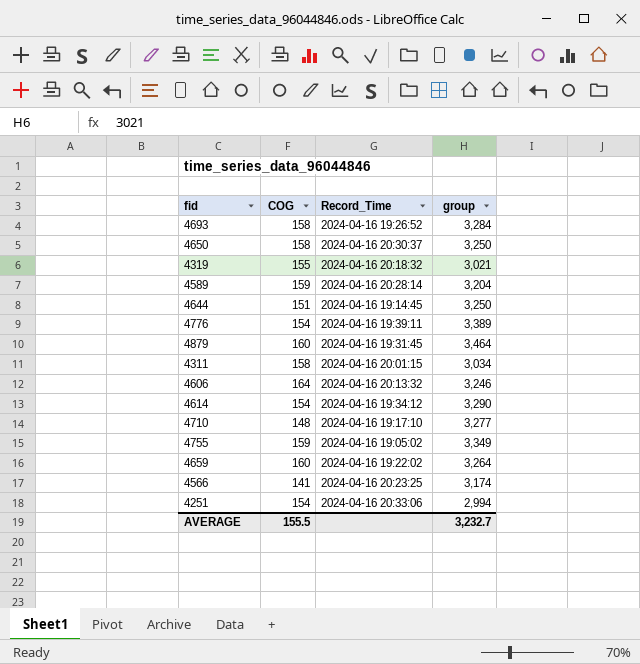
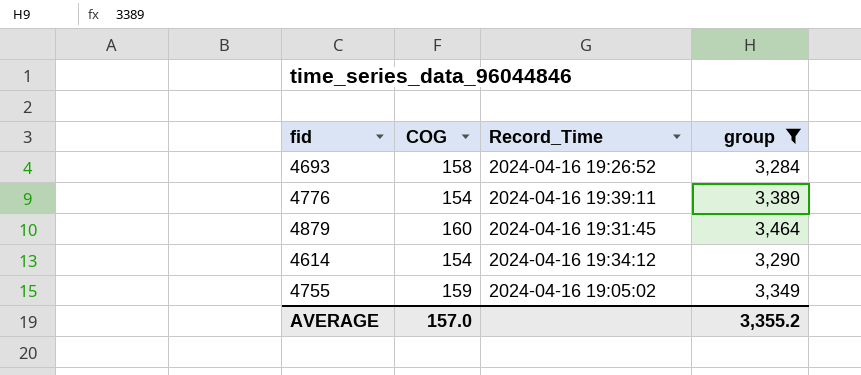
filter: none -> group >= 3,284
AVERAGE | COG: 155.5 -> 157.0
AVERAGE | group: 3,232.7 -> 3,355.2

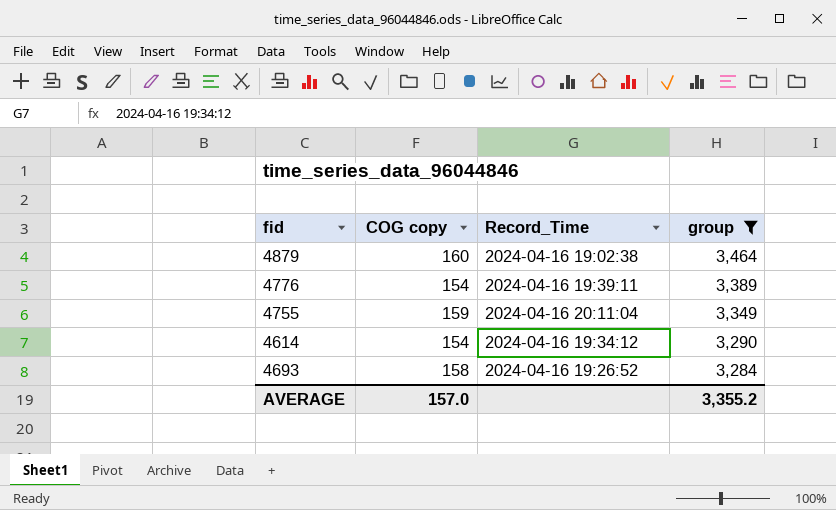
row order: none -> group descending
column name: COG -> COG copy
4879 | Record_Time: 2024-04-16 19:31:45 -> 2024-04-16 19:02:38
4755 | Record_Time: 2024-04-16 19:05:02 -> 2024-04-16 20:11:04

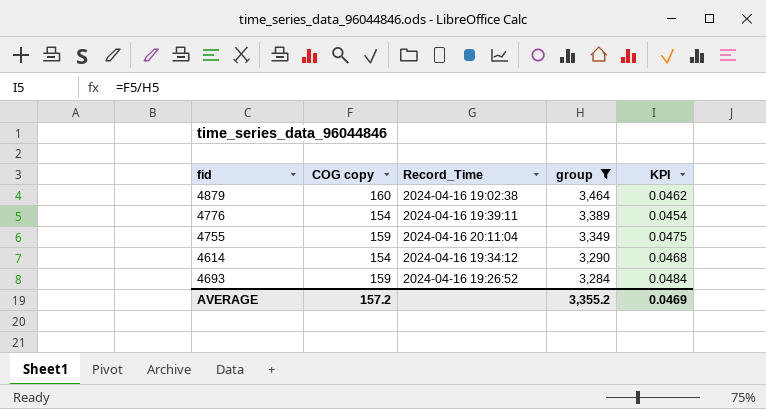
column KPI | formula: none -> [COG copy] / [group]
4693 | COG copy: 158 -> 159
AVERAGE | COG copy: 157.0 -> 157.2

